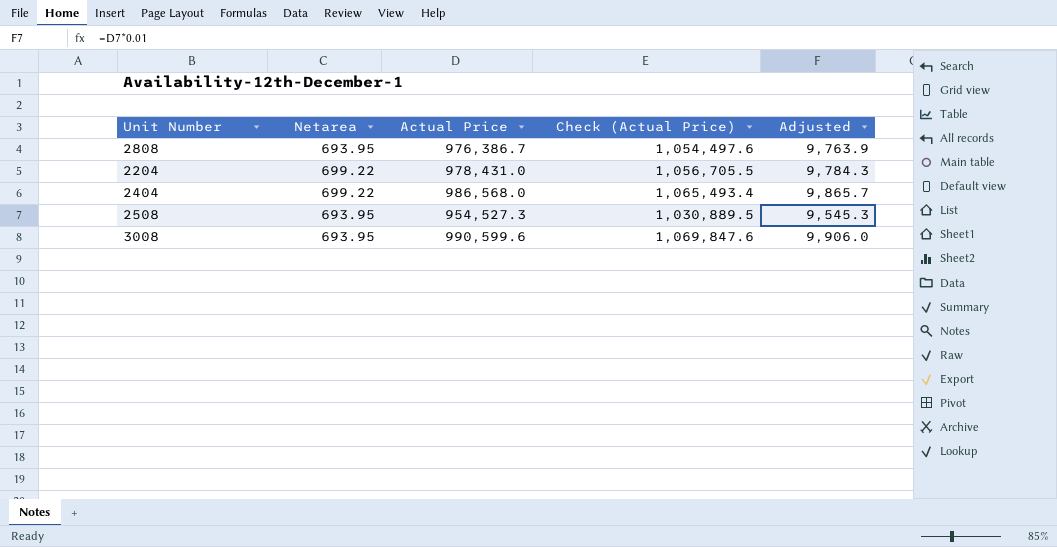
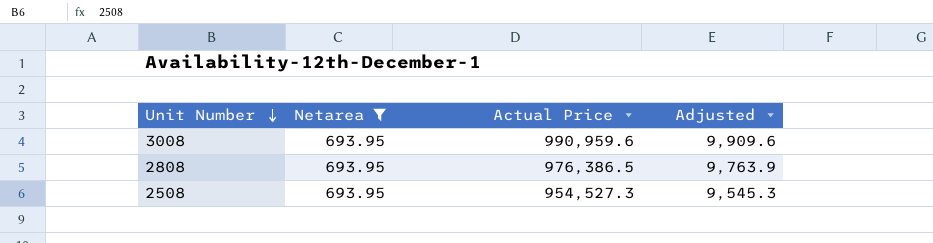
filter: none -> Netarea = 693.95
row order: none -> Unit Number descending
column Check (Actual Price) | formula: [Actual Price] * 1.08 -> none
3008 | Actual Price: 990,599.6 -> 990,959.6
3008 | Adjusted: 9,906.0 -> 9,909.6
2808 | Actual Price: 976,386.7 -> 976,386.5

